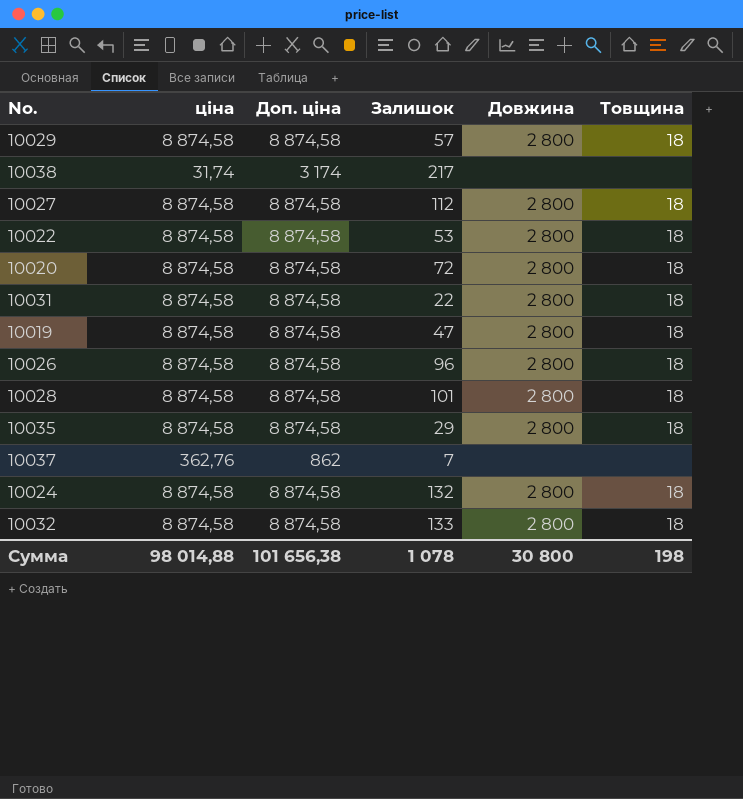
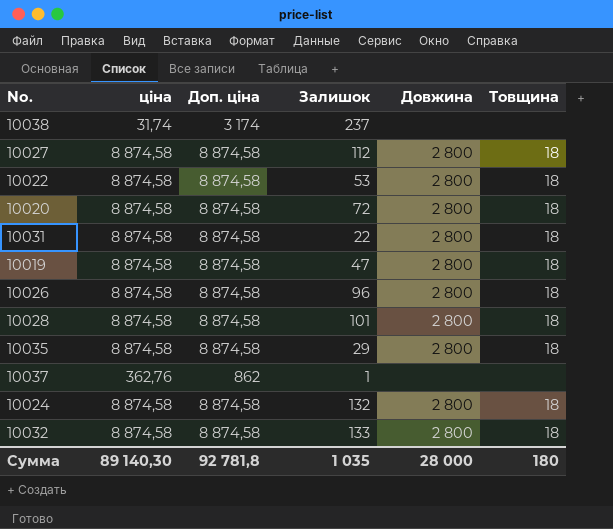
row 10029: 8 874,58 | 8 874,58 | 57 | 2 800 | 18 -> none
10038 | Залишок: 217 -> 237
10037 | Залишок: 7 -> 1
Сумма | ціна: 98 014,88 -> 89 140,30
Сумма | Доп. ціна: 101 656,38 -> 92 781,8
Сумма | Залишок: 1 078 -> 1 035
Сумма | Довжина: 30 800 -> 28 000
Сумма | Товщина: 198 -> 180

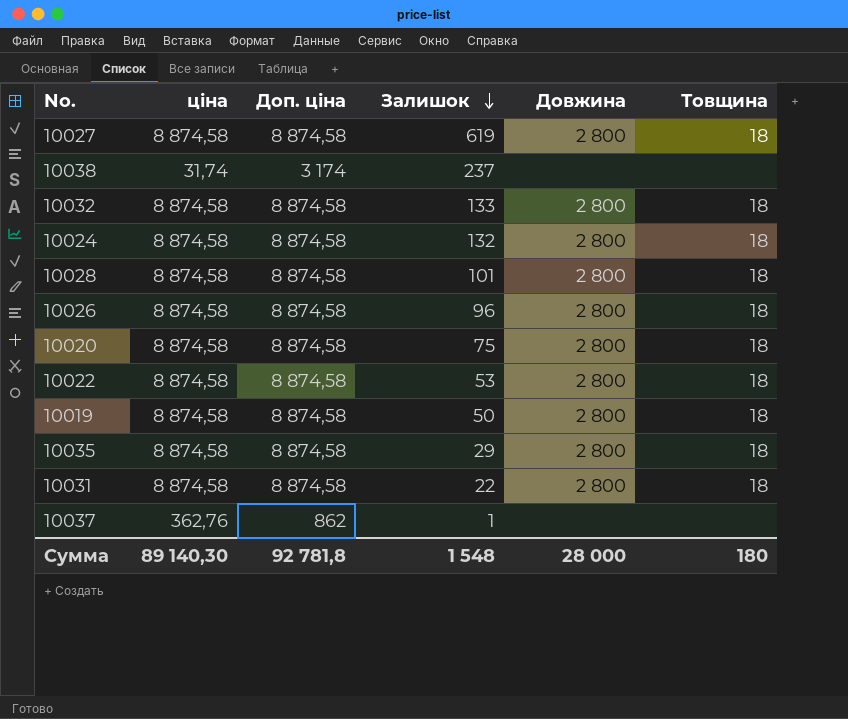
row order: none -> Залишок descending
10027 | Залишок: 112 -> 619
10020 | Залишок: 72 -> 75
10019 | Залишок: 47 -> 50
Сумма | Залишок: 1 035 -> 1 548

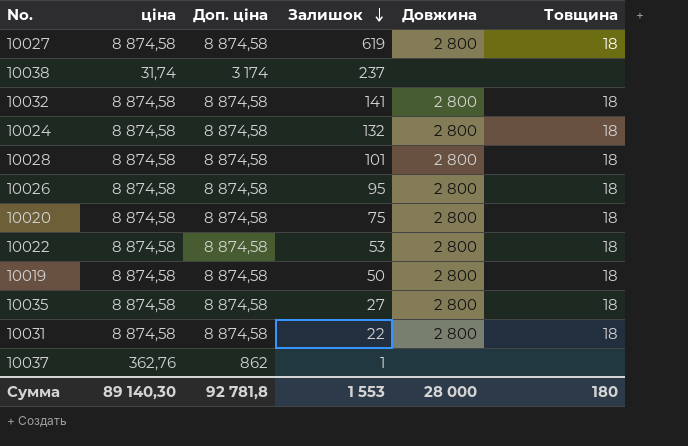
10032 | Залишок: 133 -> 141
10026 | Залишок: 96 -> 95
10035 | Залишок: 29 -> 27
Сумма | Залишок: 1 548 -> 1 553

